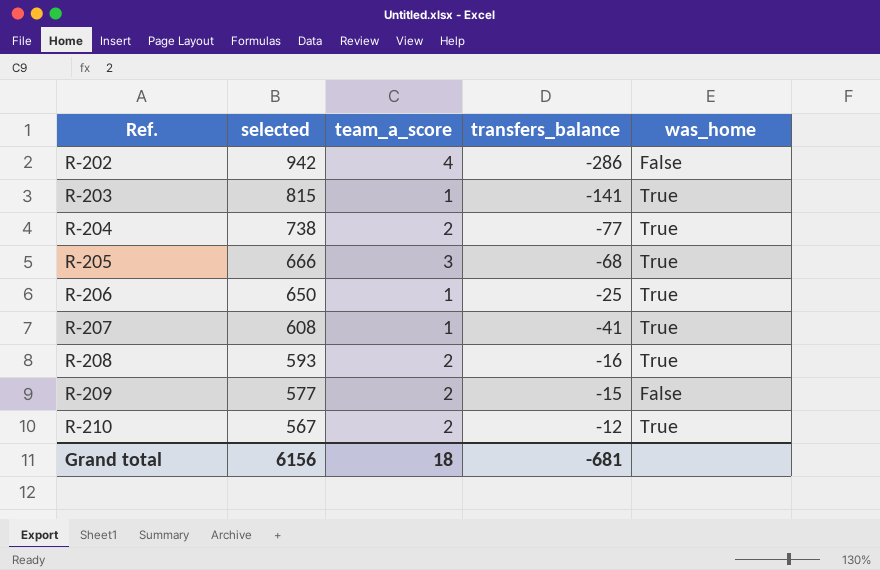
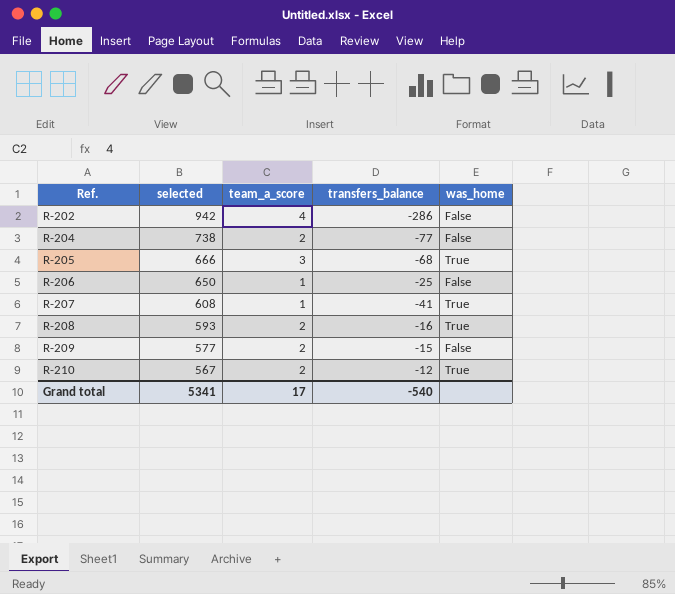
row R-203: 815 | 1 | -141 | True -> none
R-204 | was_home: True -> False
R-206 | was_home: True -> False
Grand total | selected: 6156 -> 5341
Grand total | team_a_score: 18 -> 17
Grand total | transfers_balance: -681 -> -540

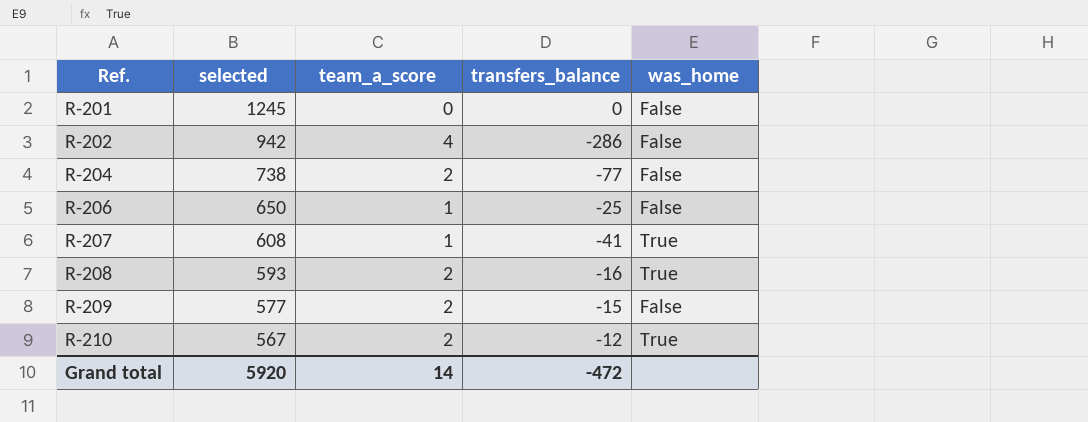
row R-205: 666 | 3 | -68 | True -> none
row R-201: none -> 1245 | 0 | 0 | False
Grand total | selected: 5341 -> 5920
Grand total | team_a_score: 17 -> 14
Grand total | transfers_balance: -540 -> -472

